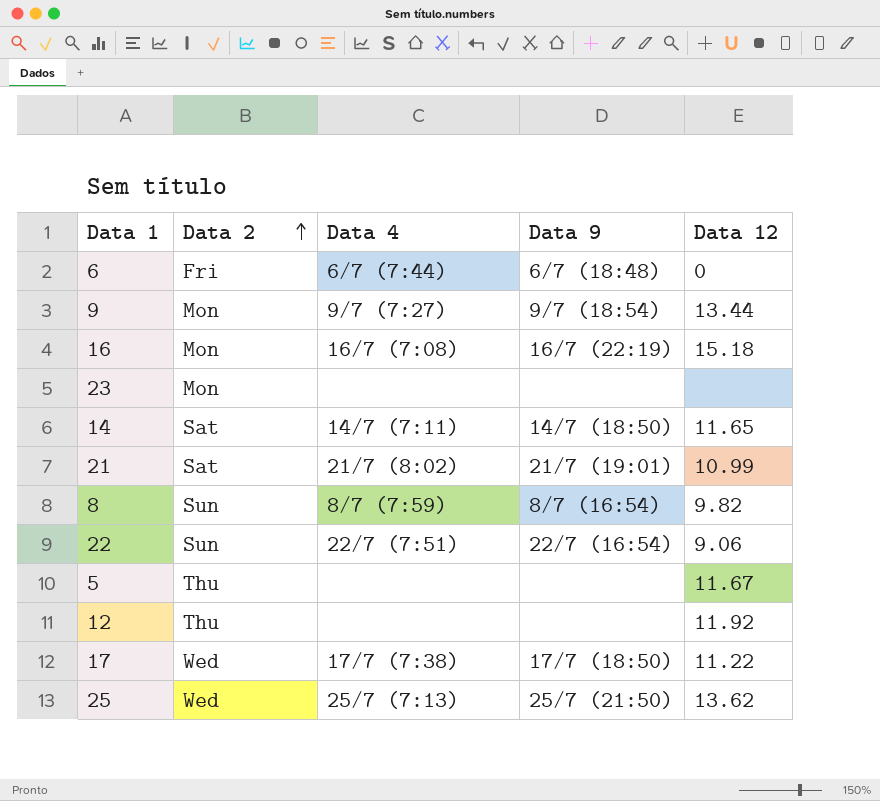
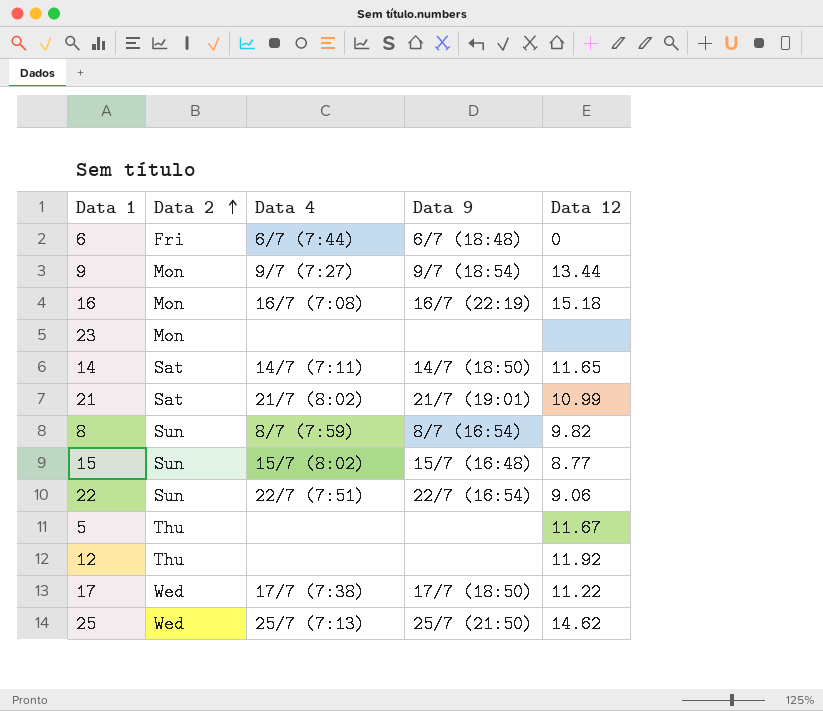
row 15: none -> Sun | 15/7 (8:02) | 15/7 (16:48) | 8.77
25 | Data 12: 13.62 -> 14.62

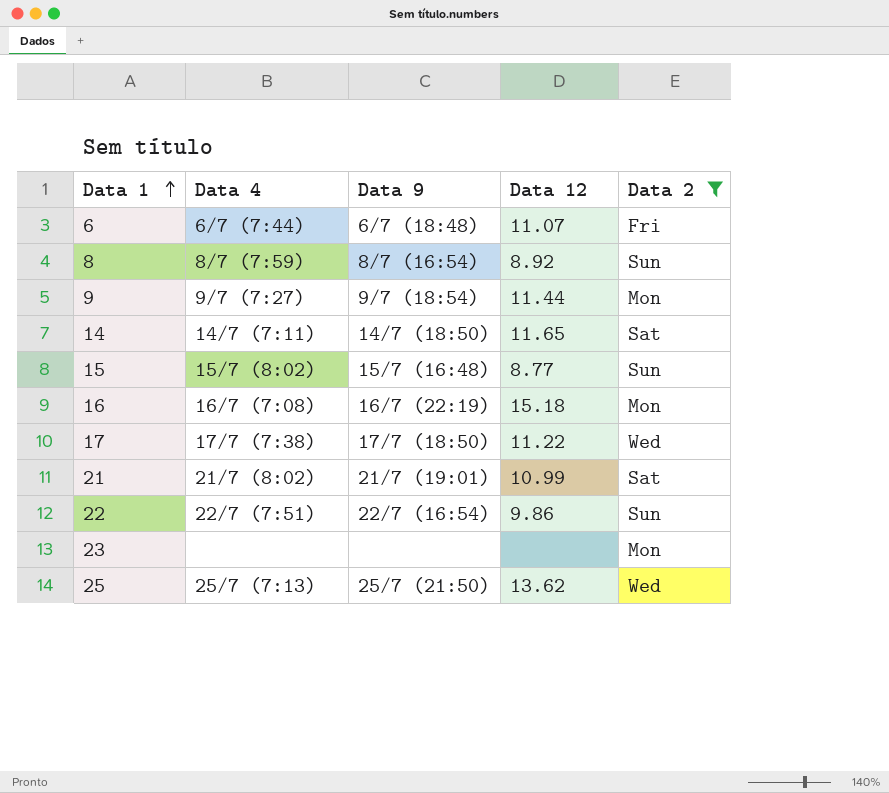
filter: none -> Data 2 != Thu
row order: Data 2 ascending -> Data 1 ascending
column Data 2 | position: 2 -> 5
6 | Data 12: 0 -> 11.07
8 | Data 12: 9.82 -> 8.92
9 | Data 12: 13.44 -> 11.44
22 | Data 12: 9.06 -> 9.86
25 | Data 12: 14.62 -> 13.62

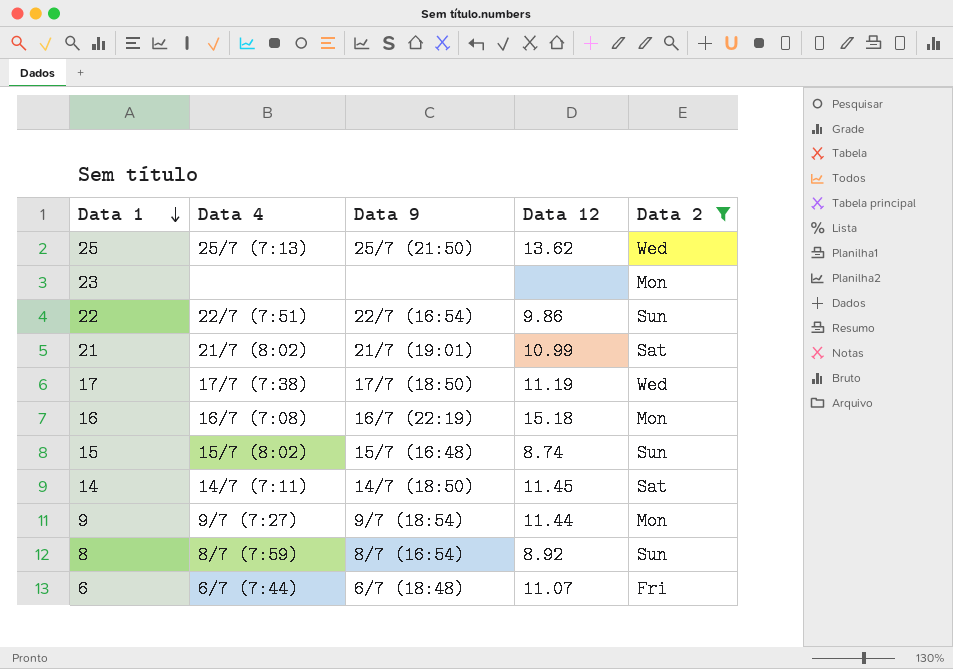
row order: Data 1 ascending -> Data 1 descending
17 | Data 12: 11.22 -> 11.19
15 | Data 12: 8.77 -> 8.74
14 | Data 12: 11.65 -> 11.45

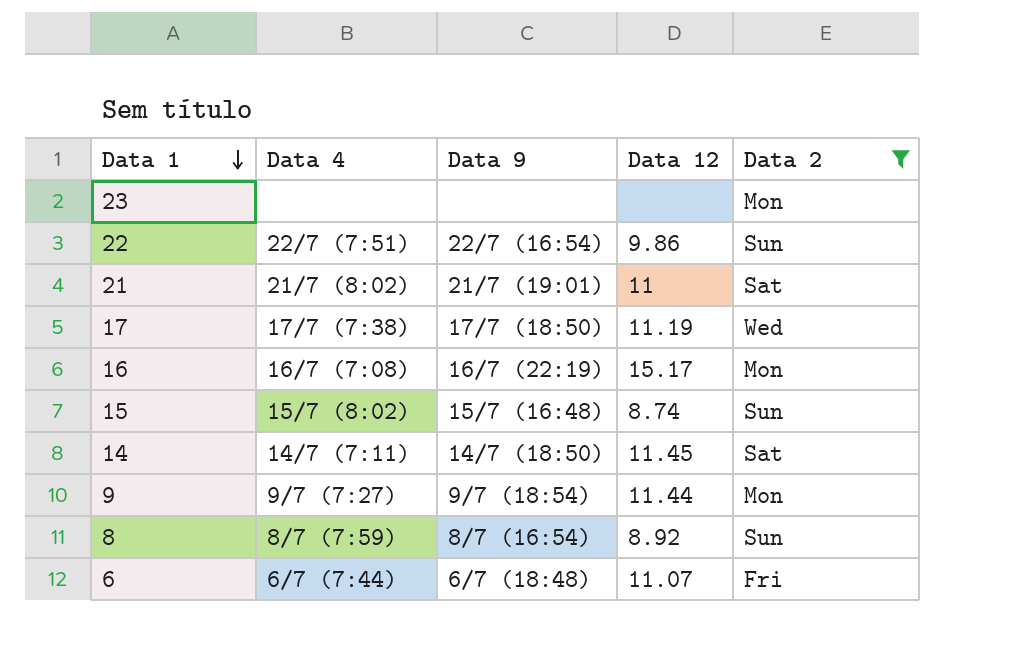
row 25: 25/7 (7:13) | 25/7 (21:50) | 13.62 | Wed -> none
21 | Data 12: 10.99 -> 11
16 | Data 12: 15.18 -> 15.17

